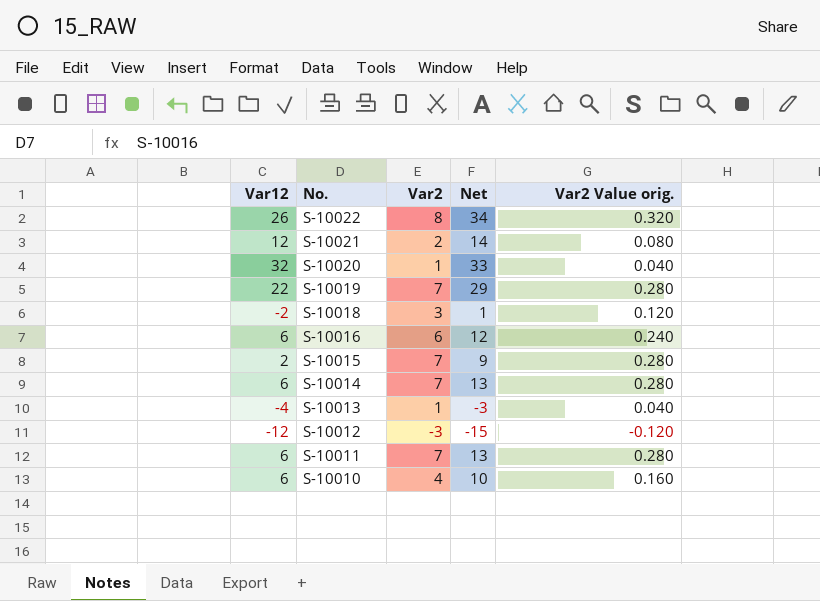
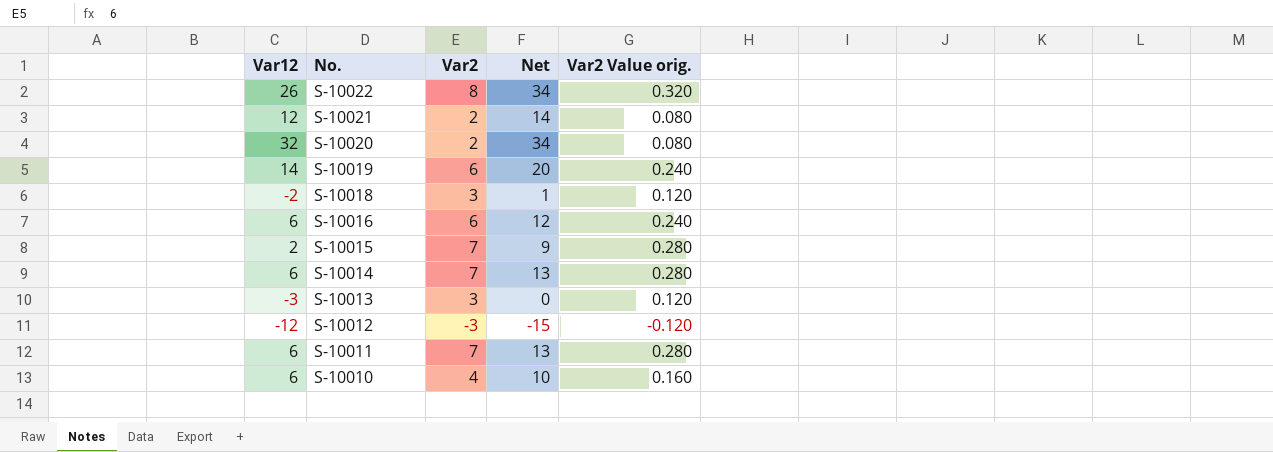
S-10020 | Var2: 1 -> 2
S-10020 | Net: 33 -> 34
S-10020 | Var2 Value orig.: 0.040 -> 0.080
S-10019 | Var12: 22 -> 14
S-10019 | Var2: 7 -> 6
S-10019 | Net: 29 -> 20
S-10019 | Var2 Value orig.: 0.280 -> 0.240
S-10013 | Var12: -4 -> -3
S-10013 | Var2: 1 -> 3
S-10013 | Net: -3 -> 0
S-10013 | Var2 Value orig.: 0.040 -> 0.120

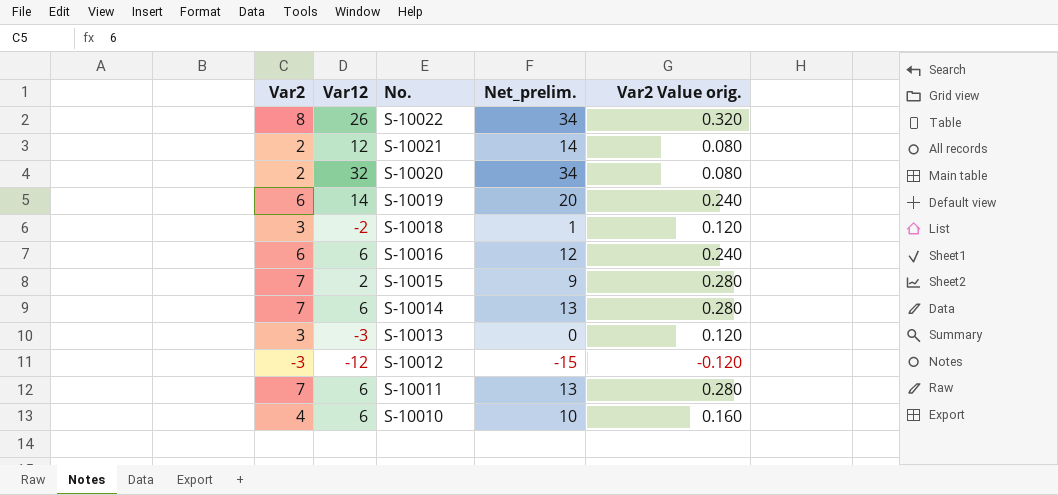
column Var2 | position: 3 -> 1
column name: Net -> Net_prelim.

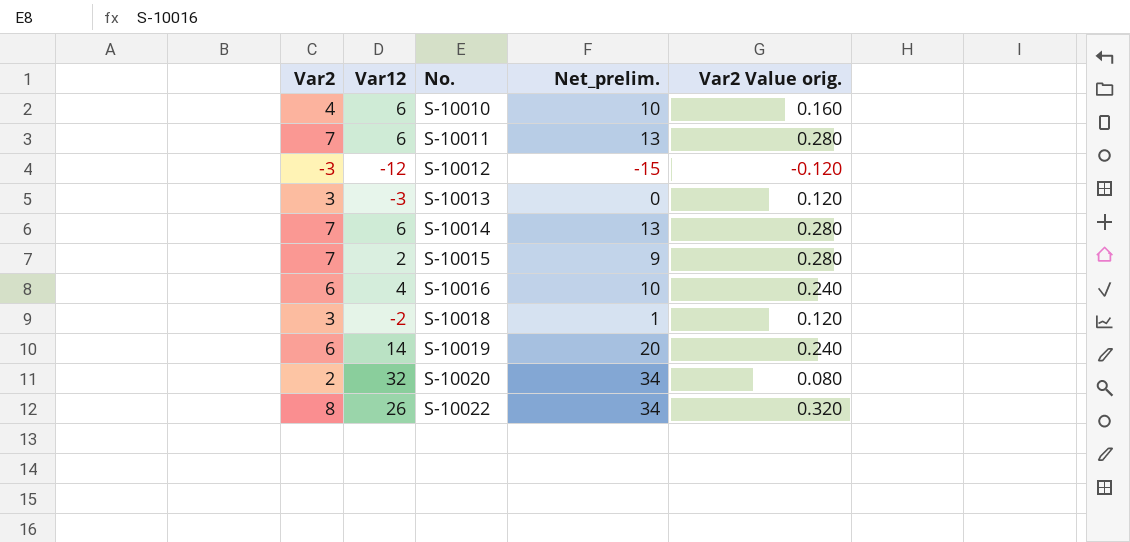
row order: No. descending -> No. ascending
row S-10021: 2 | 12 | 14 | 0.080 -> none
S-10016 | Var12: 6 -> 4
S-10016 | Net_prelim.: 12 -> 10

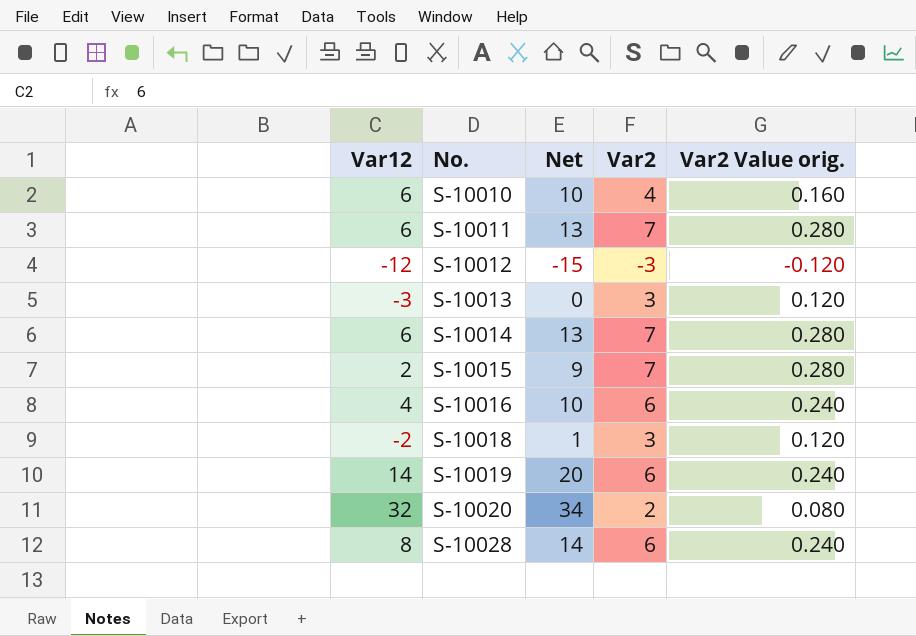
column name: Net_prelim. -> Net
column Var2 | position: 1 -> 4
row S-10022: 8 | 26 | 34 | 0.320 -> none
row S-10028: none -> 8 | 14 | 6 | 0.240

